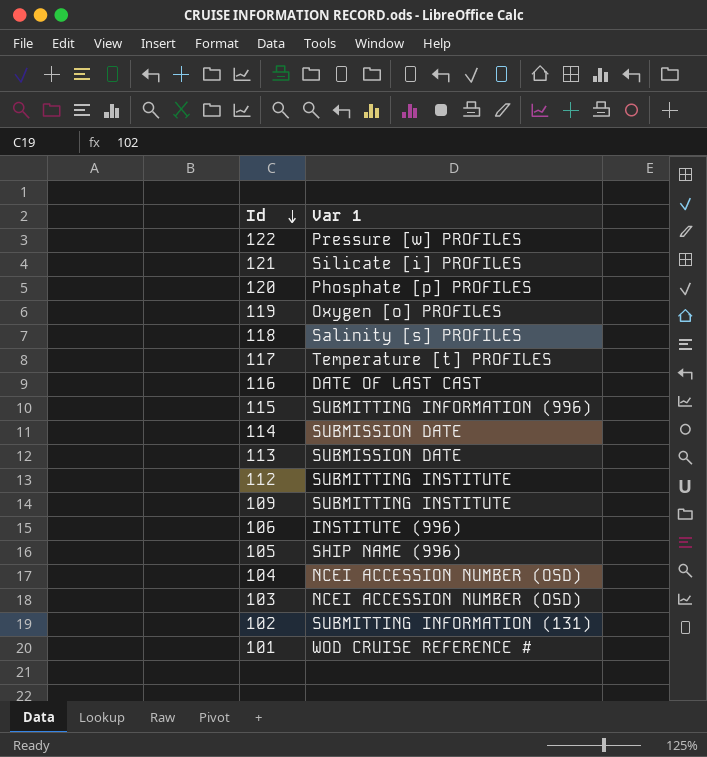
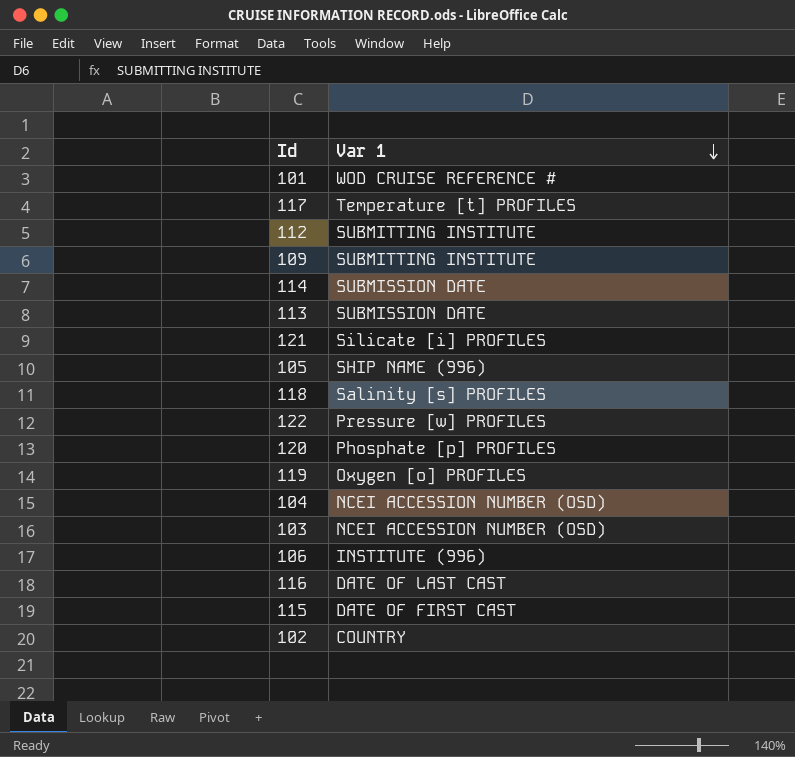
row order: Id descending -> Var 1 descending
115 | Var 1: SUBMITTING INFORMATION (996) -> DATE OF FIRST CAST
102 | Var 1: SUBMITTING INFORMATION (131) -> COUNTRY

